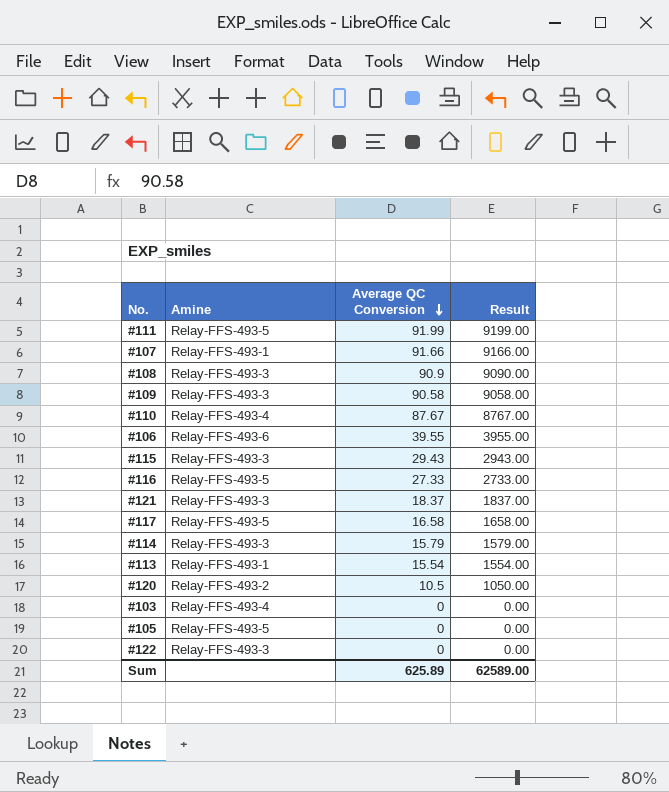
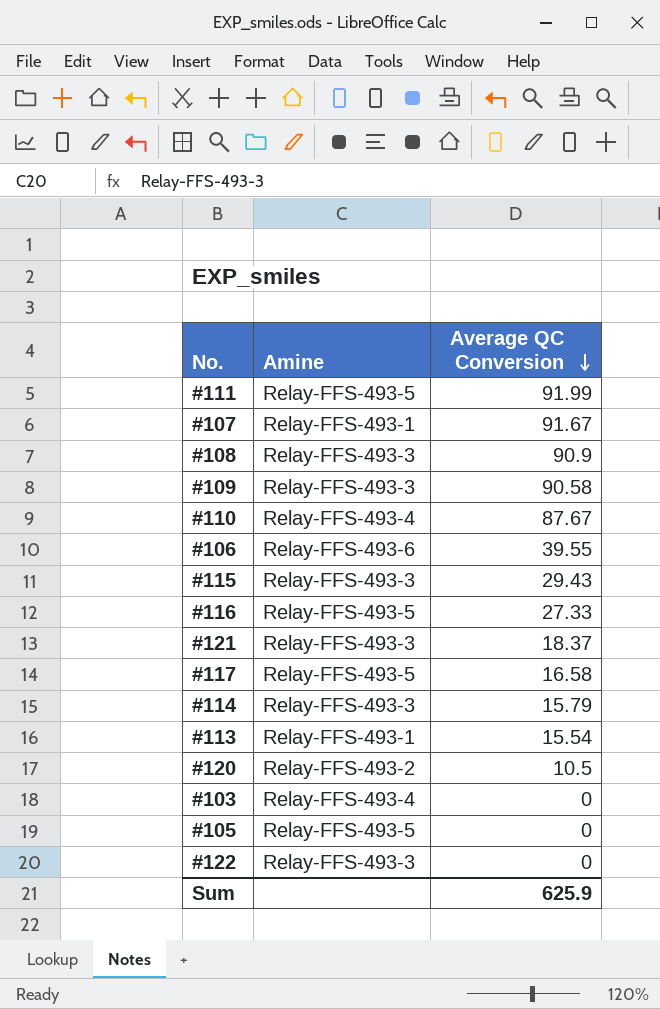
column Result | formula: [Average QC Conversion] * 100 -> none
#107 | Average QC Conversion: 91.66 -> 91.67
Sum | Average QC Conversion: 625.89 -> 625.9

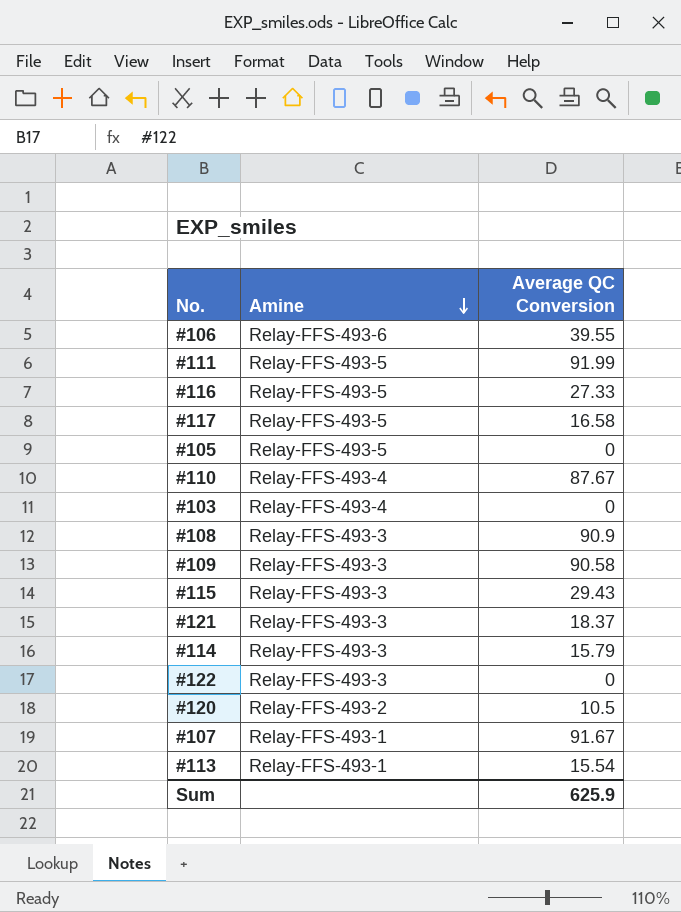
row order: Average QC Conversion descending -> Amine descending

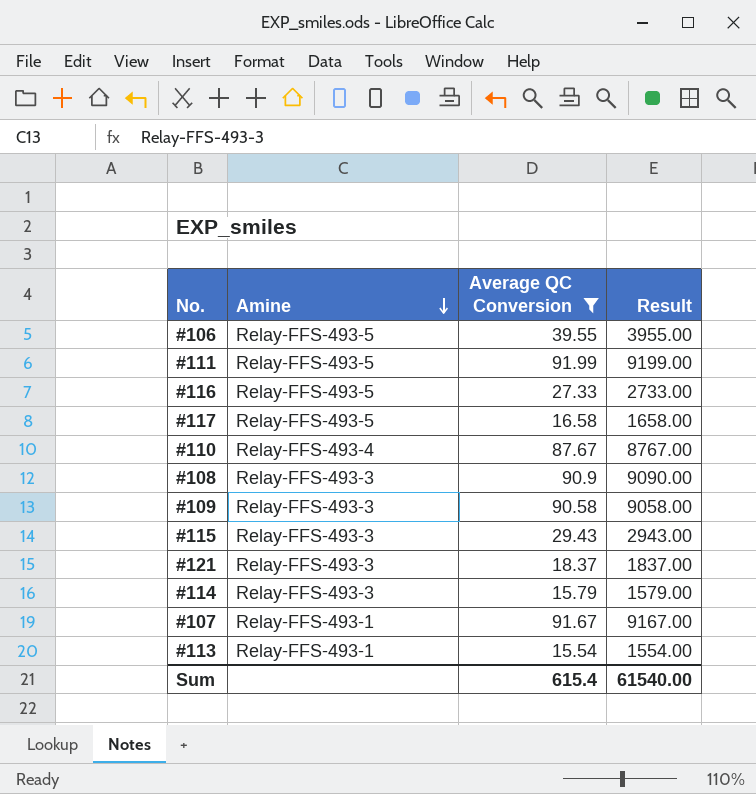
filter: none -> Average QC Conversion >= 15.54
column Result | formula: none -> [Average QC Conversion] * 100
#106 | Amine: Relay-FFS-493-6 -> Relay-FFS-493-5
Sum | Average QC Conversion: 625.9 -> 615.4

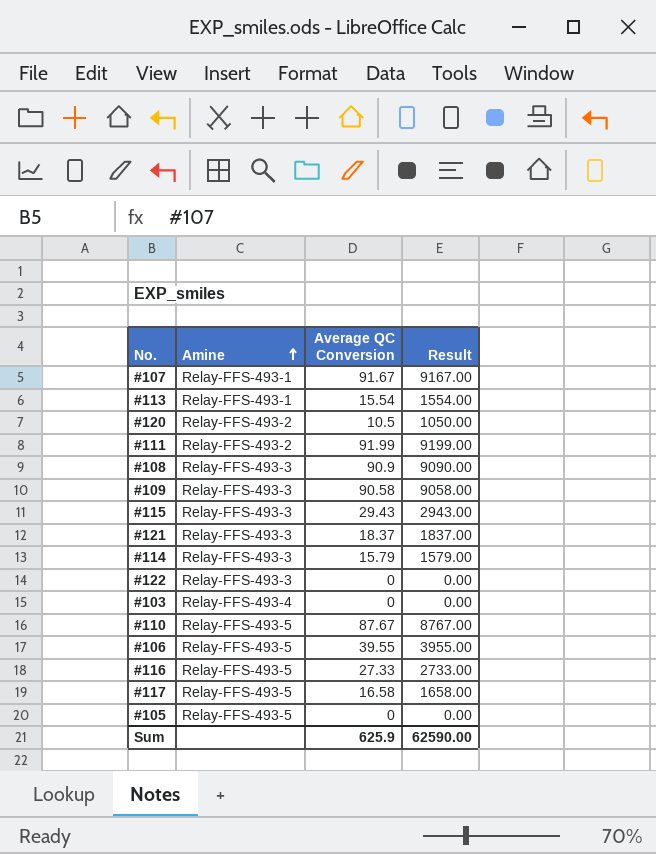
filter: Average QC Conversion >= 15.54 -> none
row order: Amine descending -> Amine ascending
#111 | Amine: Relay-FFS-493-5 -> Relay-FFS-493-2
#110 | Amine: Relay-FFS-493-4 -> Relay-FFS-493-5
Sum | Average QC Conversion: 615.4 -> 625.9
Sum | Result: 61540.00 -> 62590.00

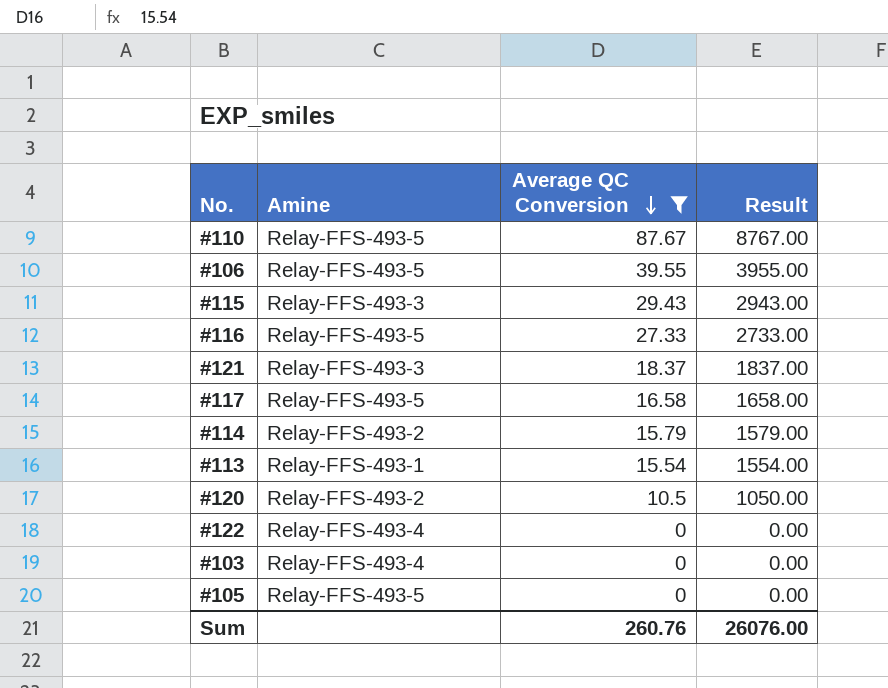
filter: none -> Average QC Conversion <= 87.67
row order: Amine ascending -> Average QC Conversion descending
#114 | Amine: Relay-FFS-493-3 -> Relay-FFS-493-2
#122 | Amine: Relay-FFS-493-3 -> Relay-FFS-493-4
Sum | Average QC Conversion: 625.9 -> 260.76
Sum | Result: 62590.00 -> 26076.00

